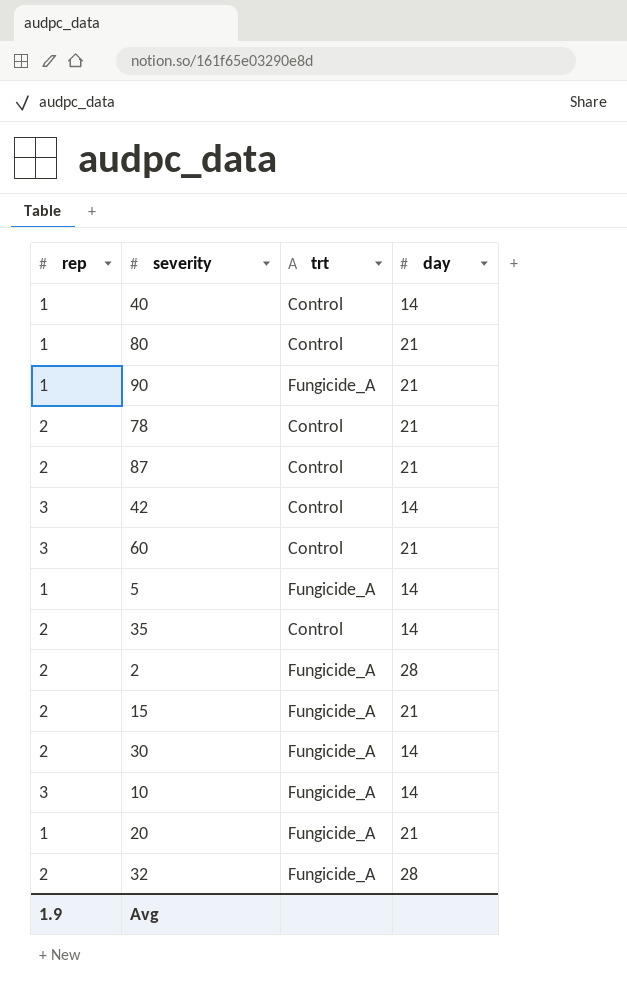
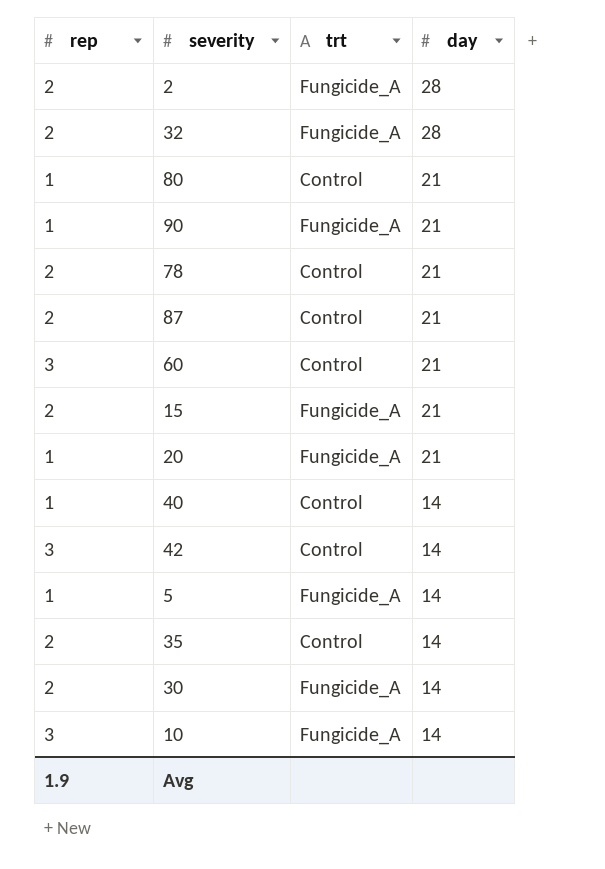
row order: none -> day descending

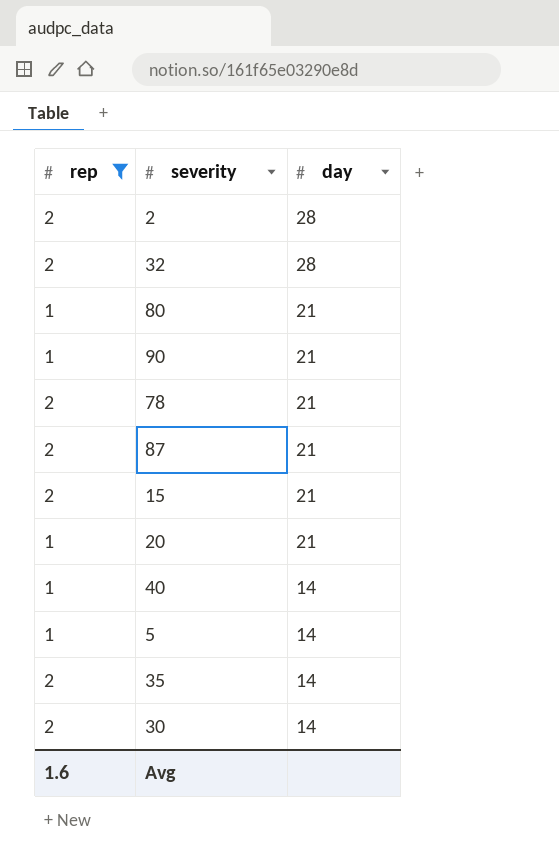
filter: none -> rep != 3
column trt | position: 3 -> none
Avg | rep: 1.9 -> 1.6

